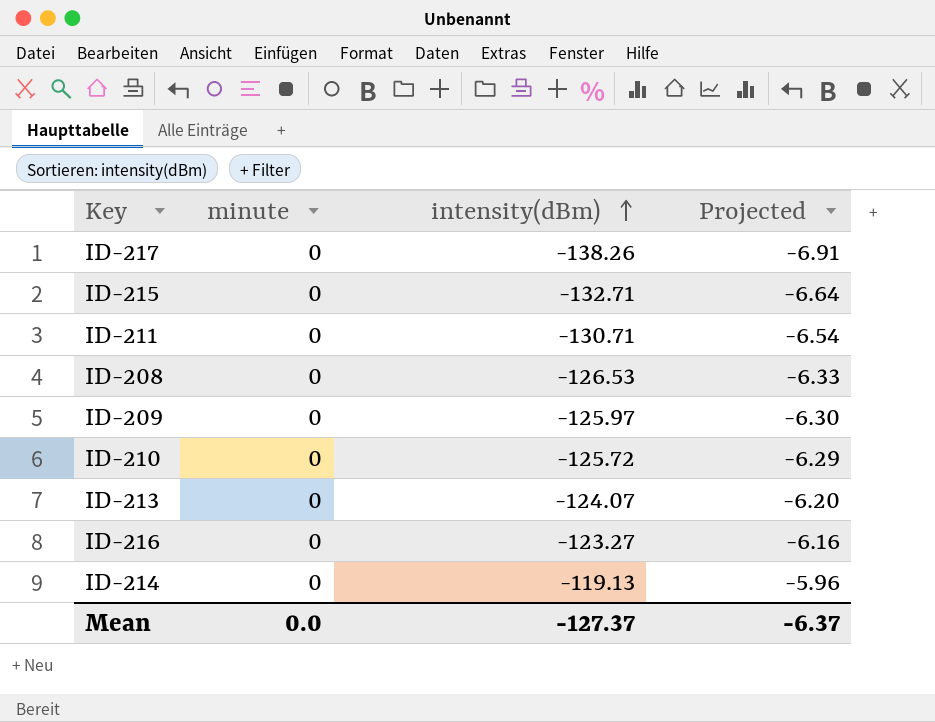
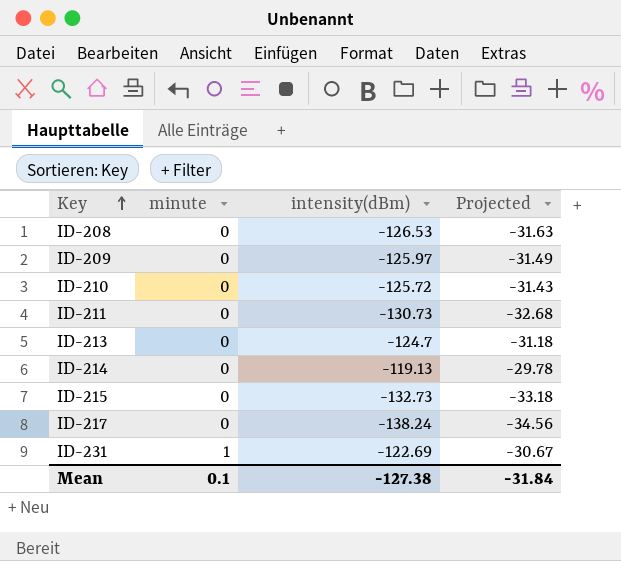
row order: intensity(dBm) ascending -> Key ascending
column Projected | formula: [intensity(dBm)] * 0.05 -> [intensity(dBm)] * 0.25
row ID-216: 0 | -123.27 | -6.16 -> none
ID-211 | intensity(dBm): -130.71 -> -130.73
ID-213 | intensity(dBm): -124.07 -> -124.7
ID-215 | intensity(dBm): -132.71 -> -132.73
ID-217 | intensity(dBm): -138.26 -> -138.24
row ID-231: none -> 1 | -122.69 | -30.67
Mean | minute: 0.0 -> 0.1
Mean | intensity(dBm): -127.37 -> -127.38
Mean | Projected: -6.37 -> -31.84

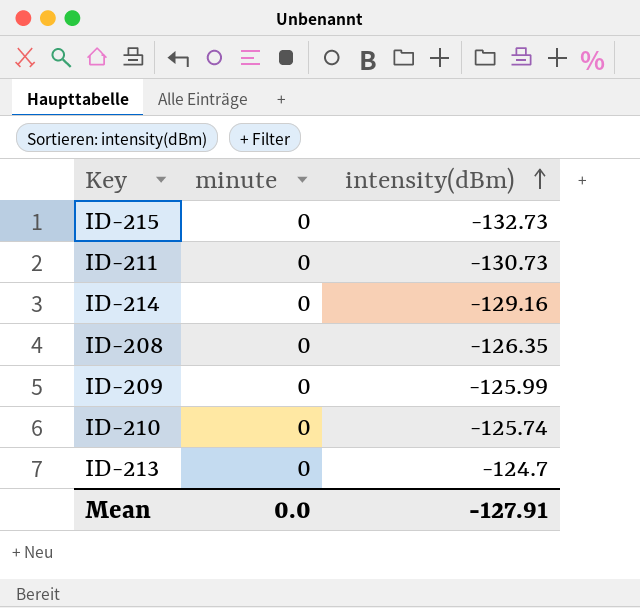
row order: Key ascending -> intensity(dBm) ascending
column Projected | formula: [intensity(dBm)] * 0.25 -> none
row ID-217: 0 | -138.24 | -34.56 -> none
row ID-231: 1 | -122.69 | -30.67 -> none
ID-214 | intensity(dBm): -119.13 -> -129.16
ID-208 | intensity(dBm): -126.53 -> -126.35
ID-209 | intensity(dBm): -125.97 -> -125.99
ID-210 | intensity(dBm): -125.72 -> -125.74
Mean | minute: 0.1 -> 0.0
Mean | intensity(dBm): -127.38 -> -127.91

